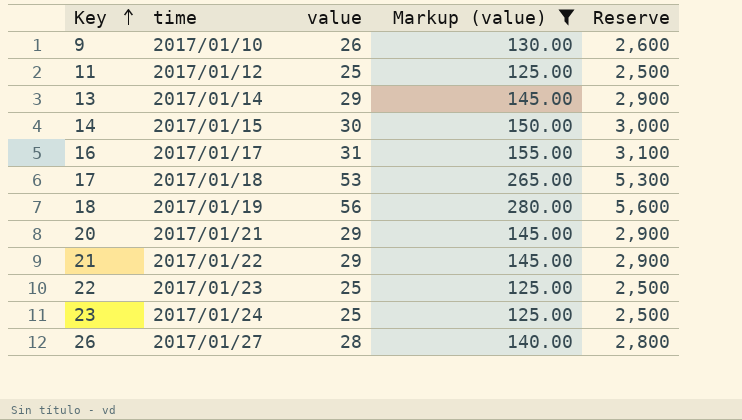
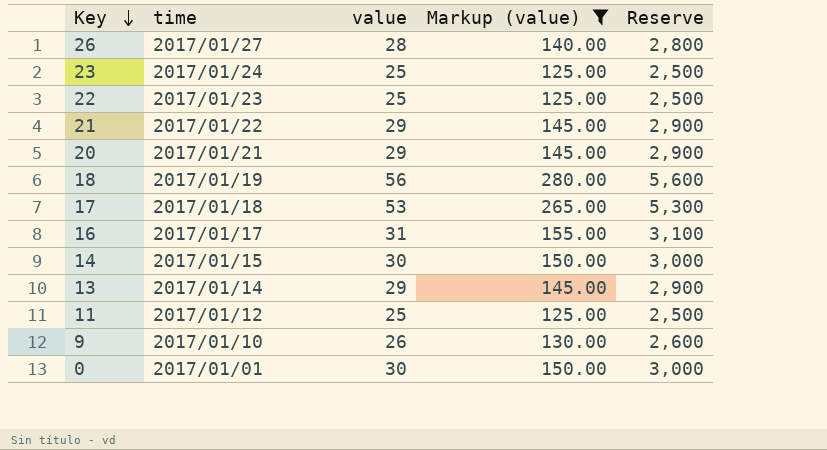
row order: Key ascending -> Key descending
row 0: none -> 2017/01/01 | 30 | 150.00 | 3,000

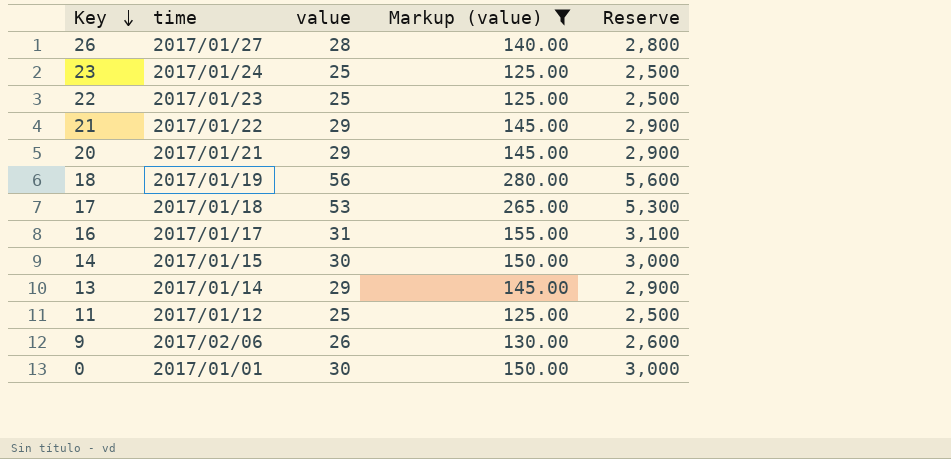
9 | time: 2017/01/10 -> 2017/02/06

